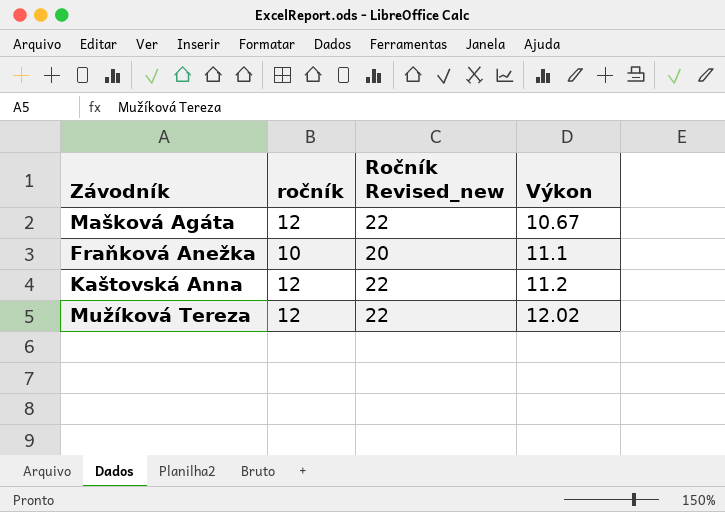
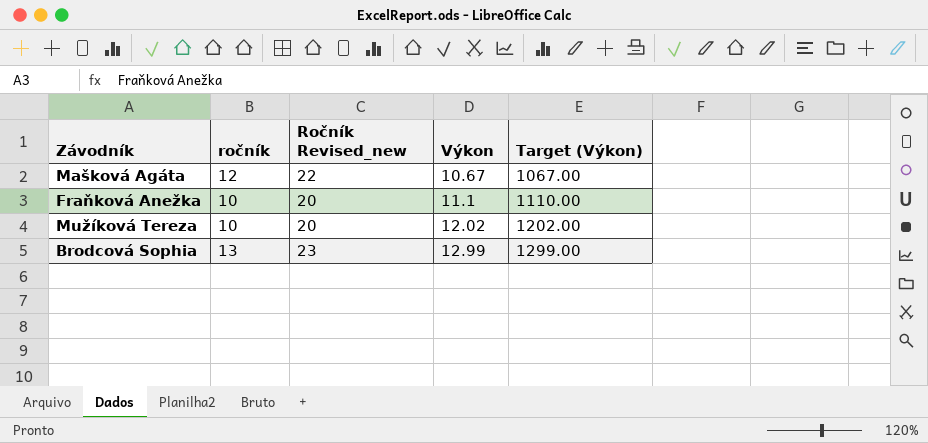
column Target (Výkon) | formula: none -> [Výkon] * 100
row Kaštovská Anna: 12 | 22 | 11.2 -> none
Mužíková Tereza | ročník: 12 -> 10
Mužíková Tereza | Ročník Revised_new: 22 -> 20
row Brodcová Sophia: none -> 13 | 23 | 12.99 | 1299.00

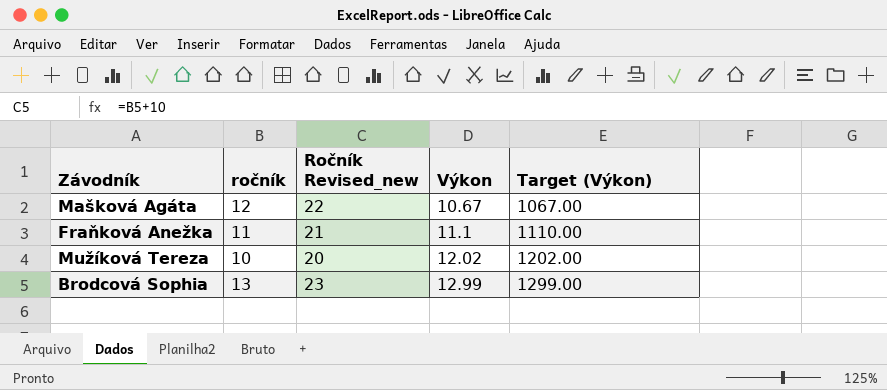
Fraňková Anežka | ročník: 10 -> 11
Fraňková Anežka | Ročník Revised_new: 20 -> 21

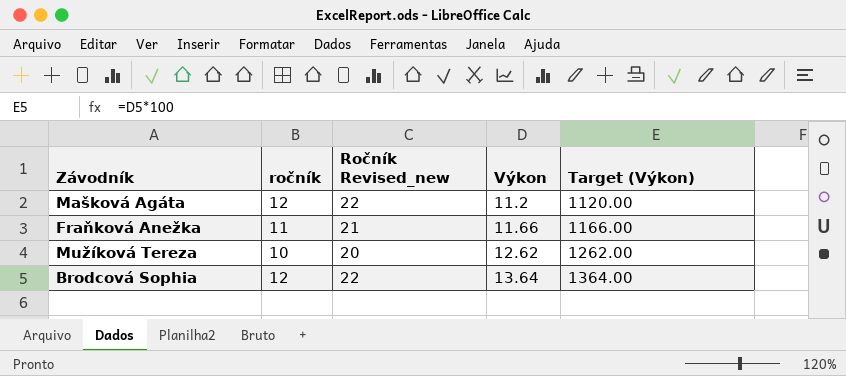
Mašková Agáta | Výkon: 10.67 -> 11.2
Mašková Agáta | Target (Výkon): 1067.00 -> 1120.00
Fraňková Anežka | Výkon: 11.1 -> 11.66
Fraňková Anežka | Target (Výkon): 1110.00 -> 1166.00
Mužíková Tereza | Výkon: 12.02 -> 12.62
Mužíková Tereza | Target (Výkon): 1202.00 -> 1262.00
Brodcová Sophia | ročník: 13 -> 12
Brodcová Sophia | Ročník Revised_new: 23 -> 22
Brodcová Sophia | Výkon: 12.99 -> 13.64
Brodcová Sophia | Target (Výkon): 1299.00 -> 1364.00

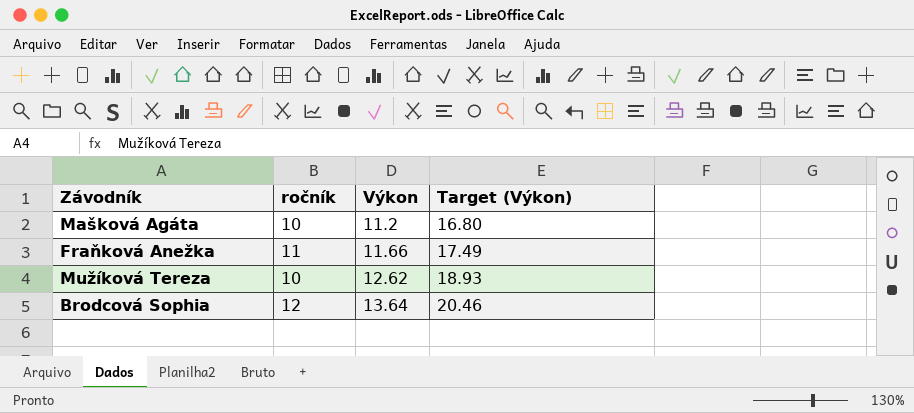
column Ročník Revised_new | formula: [ročník] + 10 -> none
column Target (Výkon) | formula: [Výkon] * 100 -> [Výkon] * 1.5
Mašková Agáta | ročník: 12 -> 10

